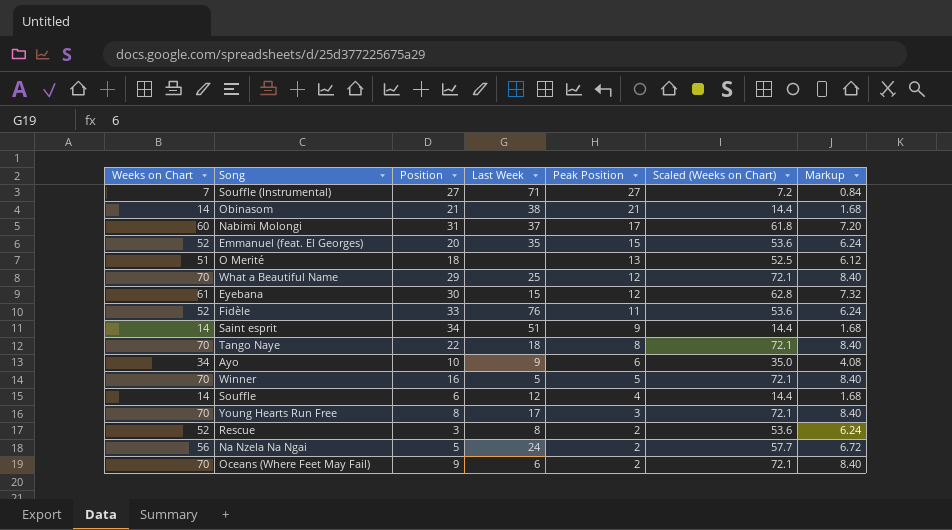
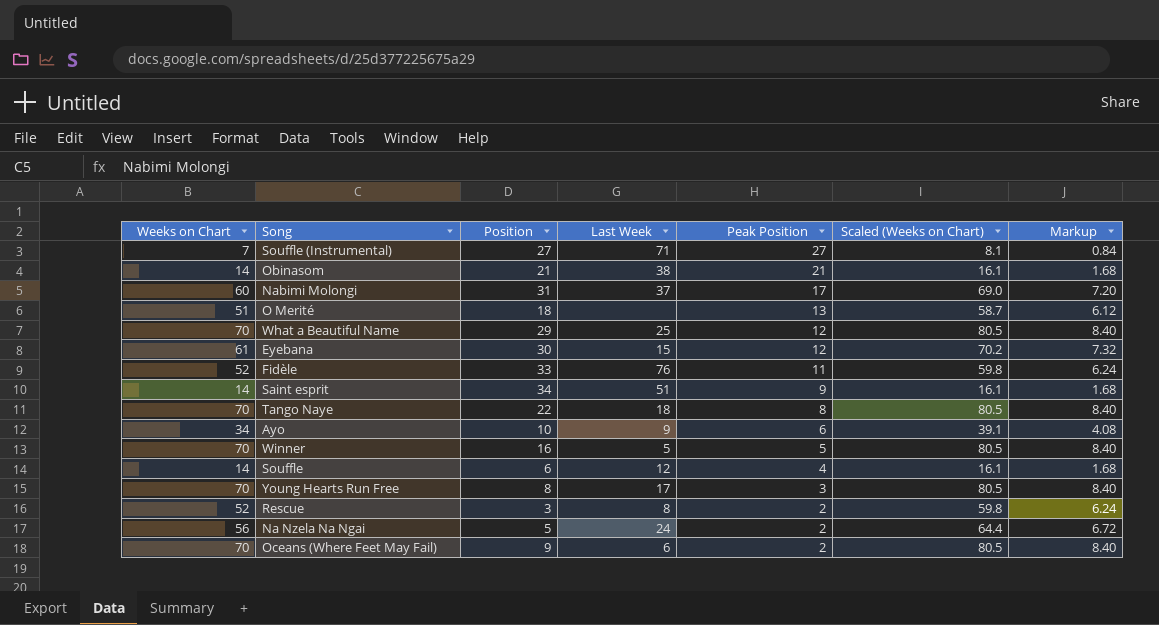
column Scaled (Weeks on Chart) | formula: [Weeks on Chart] * 1.03 -> [Weeks on Chart] * 1.15
row Emmanuel (feat. El Georges): 52 | 20 | 35 | 15 | 53.6 | 6.24 -> none

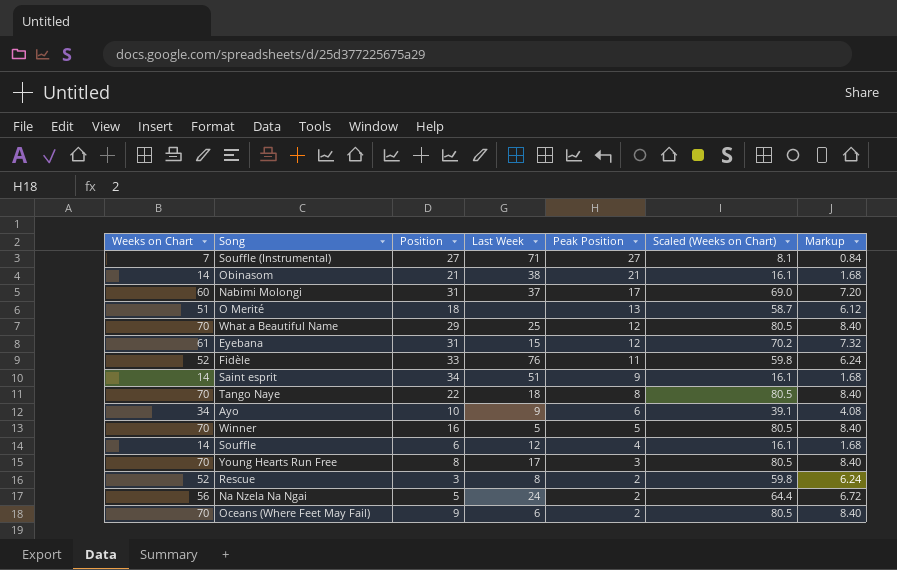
Eyebana | Position: 30 -> 31

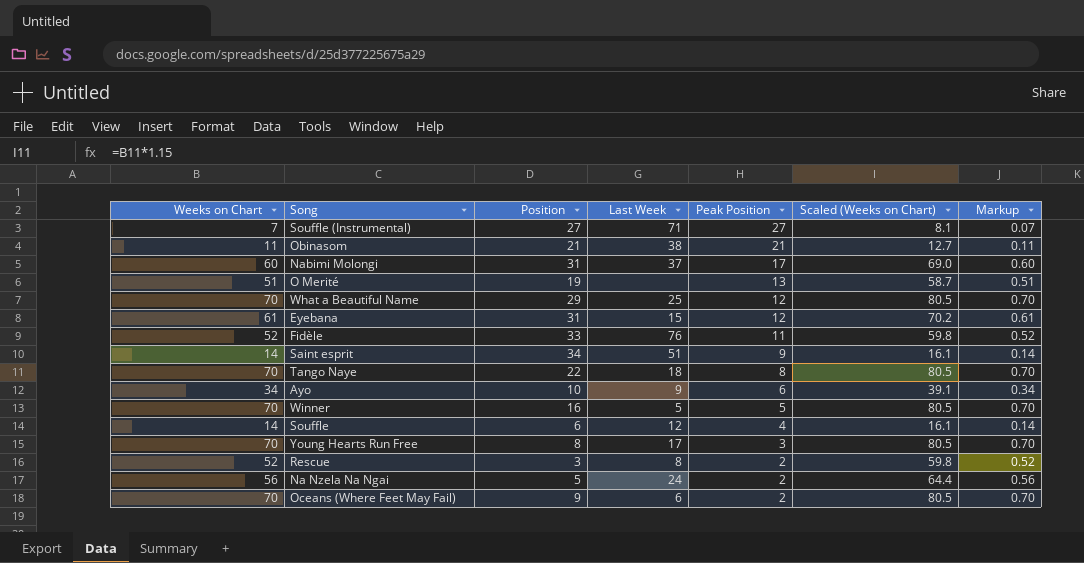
column Markup | formula: [Weeks on Chart] * 0.12 -> [Weeks on Chart] * 0.01
Obinasom | Weeks on Chart: 14 -> 11
Obinasom | Scaled (Weeks on Chart): 16.1 -> 12.7
O Merité | Position: 18 -> 19

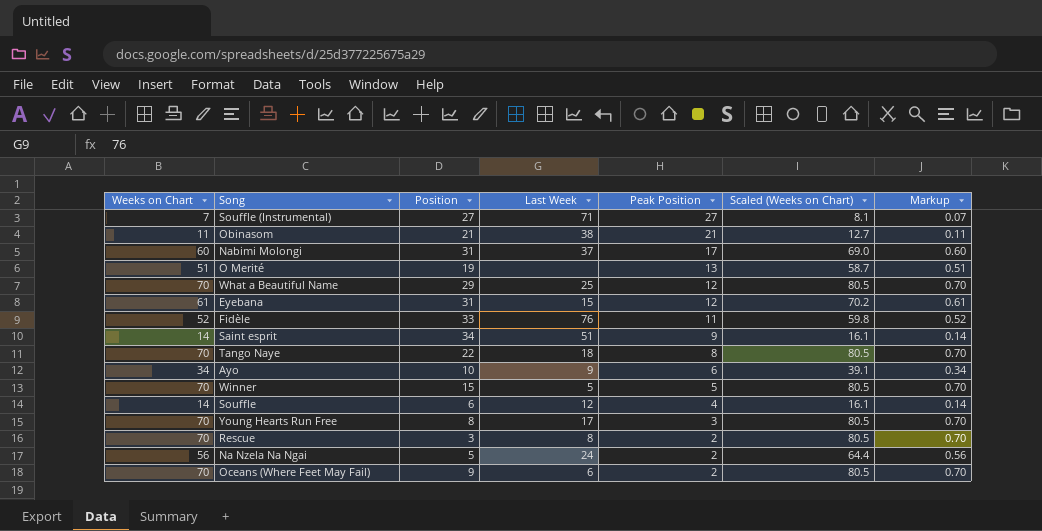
Winner | Position: 16 -> 15
Rescue | Weeks on Chart: 52 -> 70
Rescue | Scaled (Weeks on Chart): 59.8 -> 80.5
Rescue | Markup: 0.52 -> 0.70

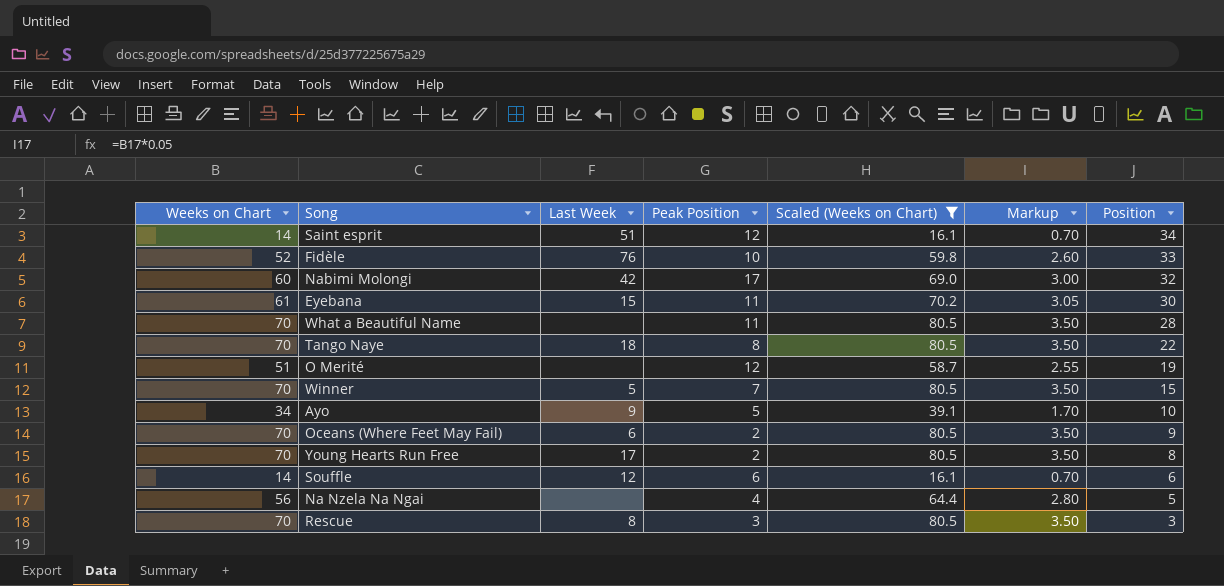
filter: none -> Scaled (Weeks on Chart) >= 16.1
row order: Peak Position descending -> Position descending
column Markup | formula: [Weeks on Chart] * 0.01 -> [Weeks on Chart] * 0.05
column Position | position: 3 -> 7
Saint esprit | Peak Position: 9 -> 12
Fidèle | Peak Position: 11 -> 10
Nabimi Molongi | Last Week: 37 -> 42
Nabimi Molongi | Position: 31 -> 32
Eyebana | Peak Position: 12 -> 11
Eyebana | Position: 31 -> 30
What a Beautiful Name | Last Week: 25 -> none
What a Beautiful Name | Peak Position: 12 -> 11
What a Beautiful Name | Position: 29 -> 28
O Merité | Peak Position: 13 -> 12
Winner | Peak Position: 5 -> 7
Ayo | Peak Position: 6 -> 5
Young Hearts Run Free | Peak Position: 3 -> 2
Souffle | Peak Position: 4 -> 6
Na Nzela Na Ngai | Last Week: 24 -> none
Na Nzela Na Ngai | Peak Position: 2 -> 4
Rescue | Peak Position: 2 -> 3

